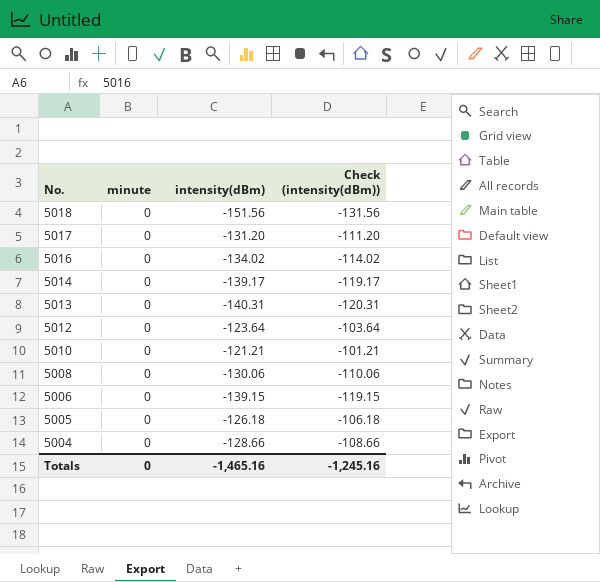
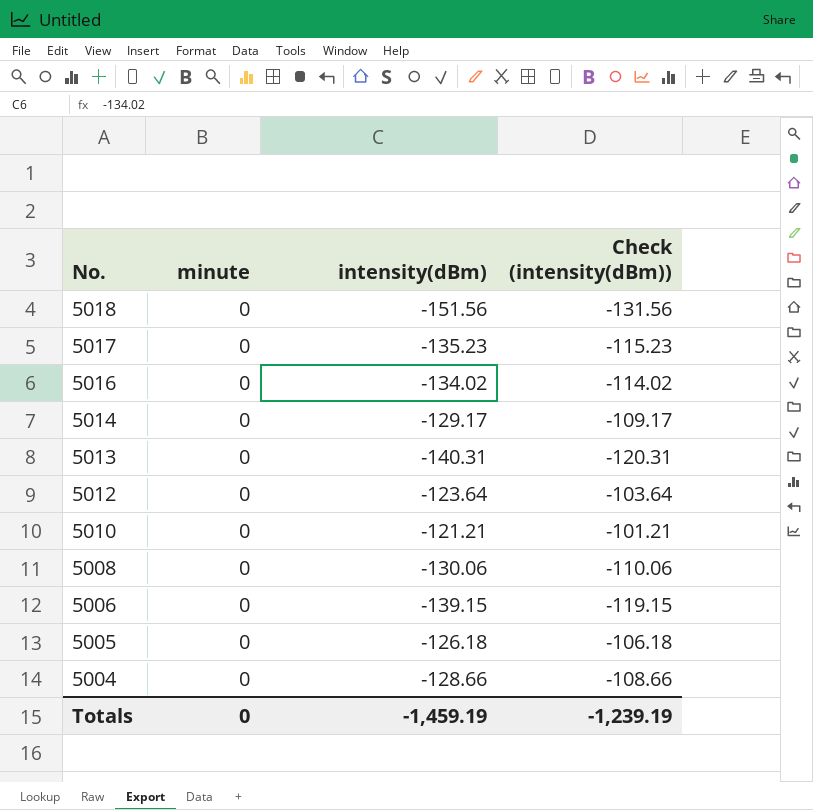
5017 | intensity(dBm): -131.20 -> -135.23
5017 | Check (intensity(dBm)): -111.20 -> -115.23
5014 | intensity(dBm): -139.17 -> -129.17
5014 | Check (intensity(dBm)): -119.17 -> -109.17
Totals | intensity(dBm): -1,465.16 -> -1,459.19
Totals | Check (intensity(dBm)): -1,245.16 -> -1,239.19

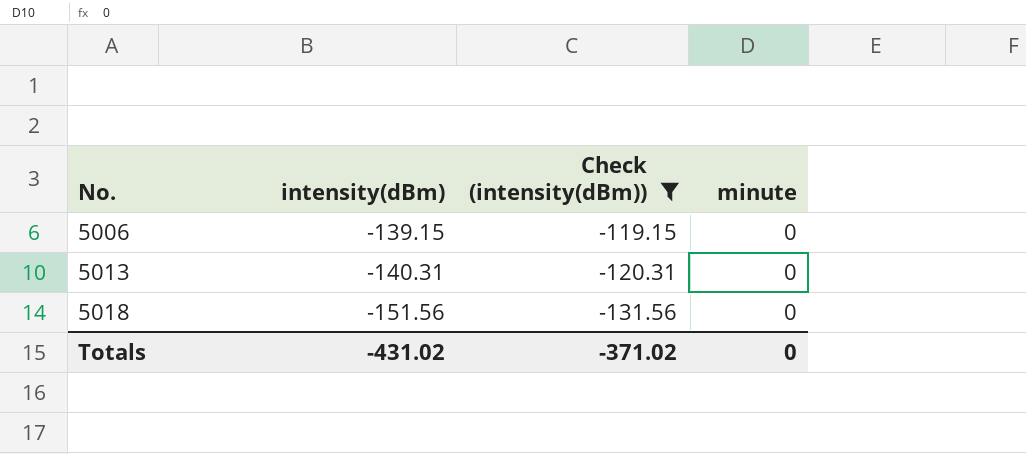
filter: none -> Check (intensity(dBm)) <= -119.15
row order: No. descending -> No. ascending
column minute | position: 2 -> 4
Totals | intensity(dBm): -1,459.19 -> -431.02
Totals | Check (intensity(dBm)): -1,239.19 -> -371.02

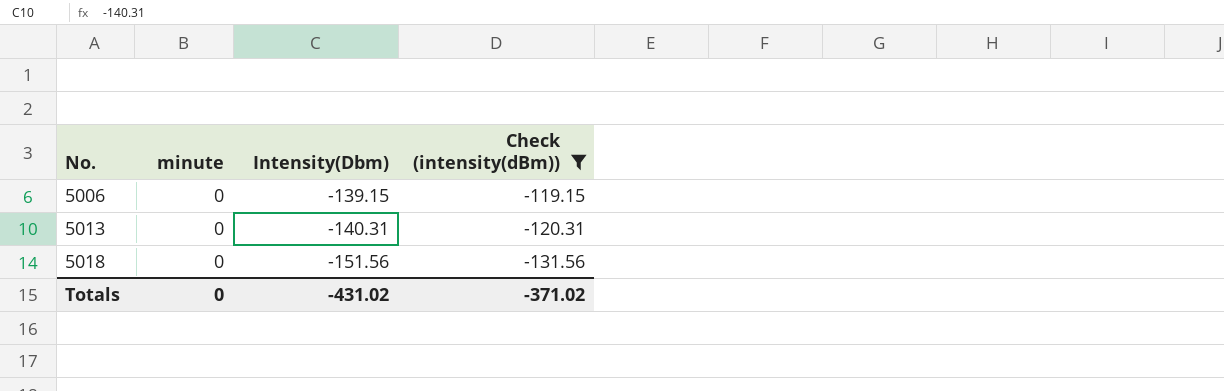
column minute | position: 4 -> 2
column name: intensity(dBm) -> Intensity(Dbm)

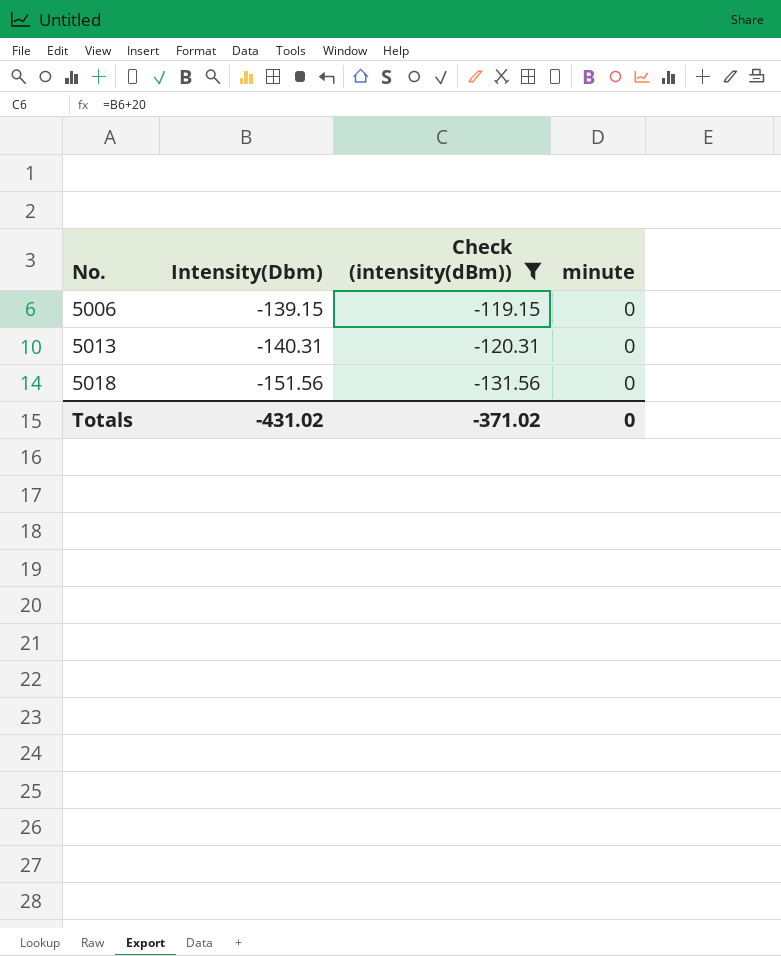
column minute | position: 2 -> 4

